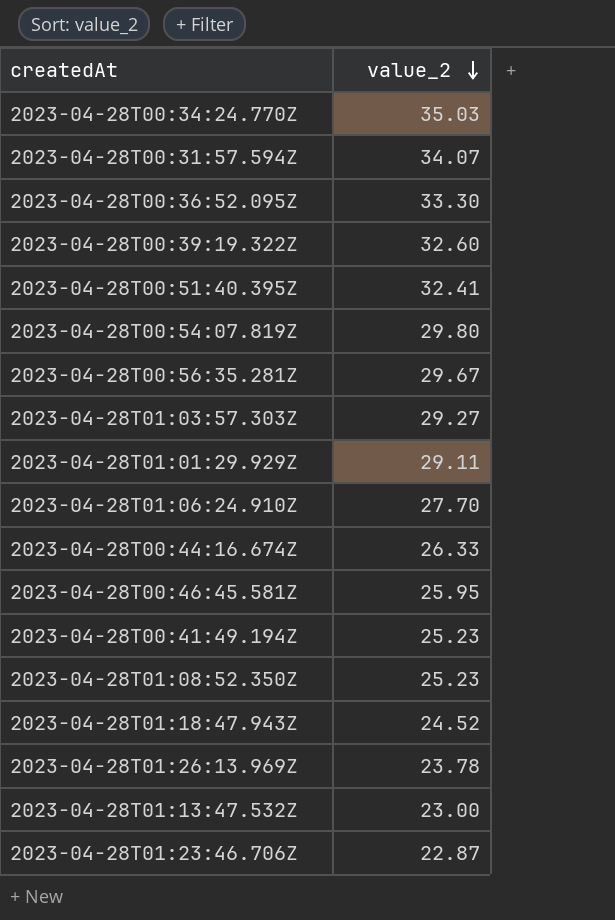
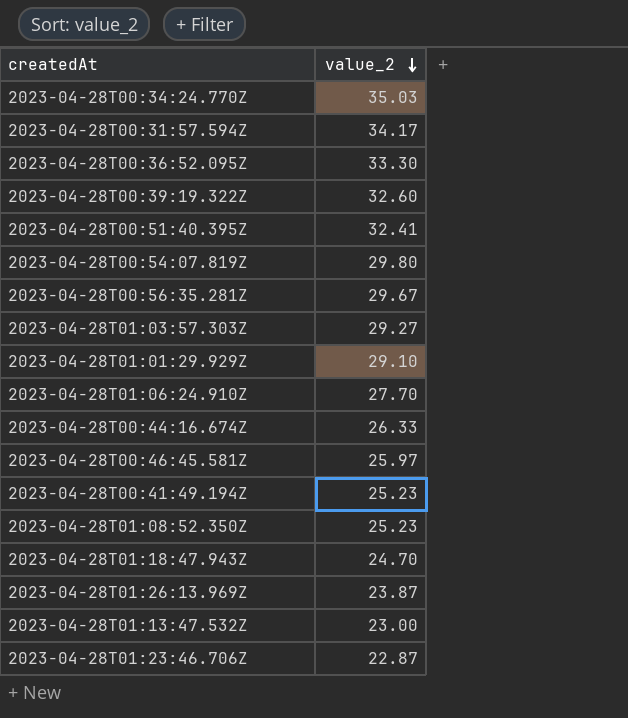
2023-04-28T00:31:57.594Z | value_2: 34.07 -> 34.17
2023-04-28T01:01:29.929Z | value_2: 29.11 -> 29.10
2023-04-28T00:46:45.581Z | value_2: 25.95 -> 25.97
2023-04-28T01:18:47.943Z | value_2: 24.52 -> 24.70
2023-04-28T01:26:13.969Z | value_2: 23.78 -> 23.87

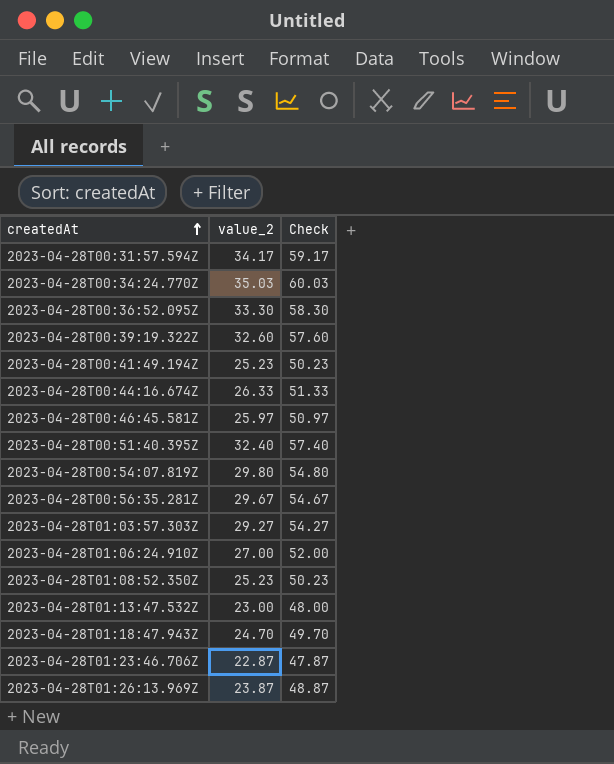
row order: value_2 descending -> createdAt ascending
column Check | formula: none -> [value_2] + 25
row 2023-04-28T01:01:29.929Z: 29.10 -> none
2023-04-28T00:51:40.395Z | value_2: 32.41 -> 32.40
2023-04-28T01:06:24.910Z | value_2: 27.70 -> 27.00

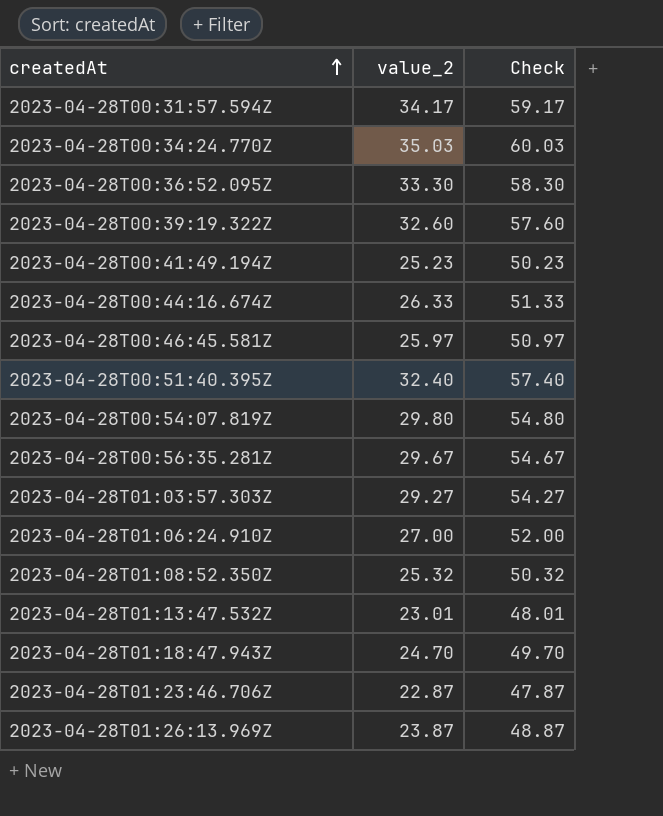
2023-04-28T01:08:52.350Z | value_2: 25.23 -> 25.32
2023-04-28T01:08:52.350Z | Check: 50.23 -> 50.32
2023-04-28T01:13:47.532Z | value_2: 23.00 -> 23.01
2023-04-28T01:13:47.532Z | Check: 48.00 -> 48.01

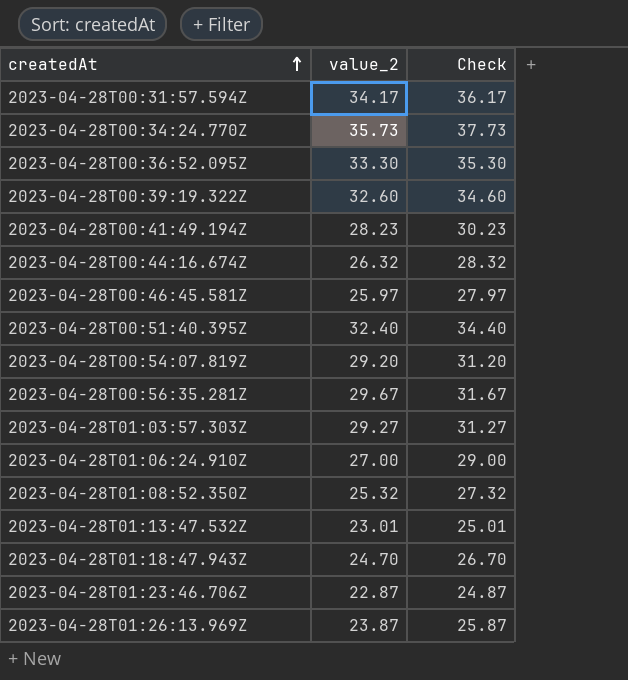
column Check | formula: [value_2] + 25 -> [value_2] + 2
2023-04-28T00:34:24.770Z | value_2: 35.03 -> 35.73
2023-04-28T00:41:49.194Z | value_2: 25.23 -> 28.23
2023-04-28T00:44:16.674Z | value_2: 26.33 -> 26.32
2023-04-28T00:54:07.819Z | value_2: 29.80 -> 29.20

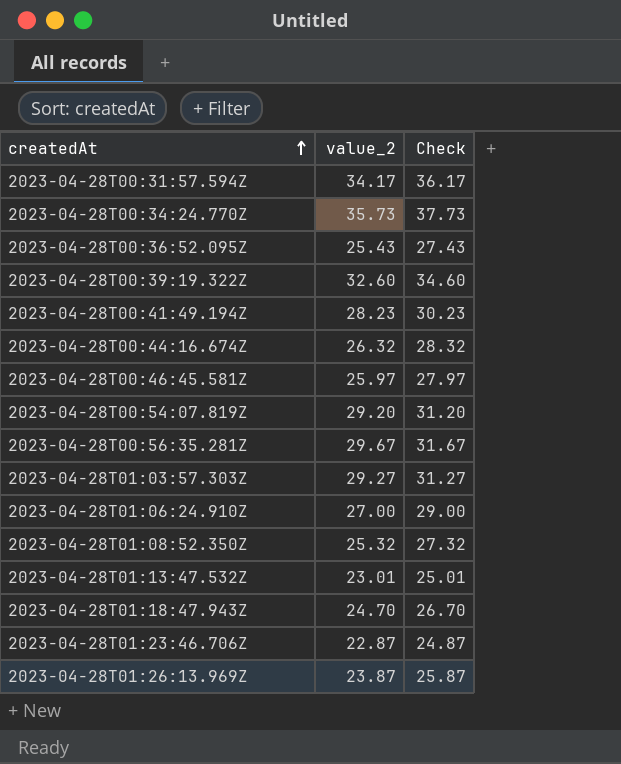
row 2023-04-28T00:51:40.395Z: 32.40 | 34.40 -> none
2023-04-28T00:36:52.095Z | value_2: 33.30 -> 25.43
2023-04-28T00:36:52.095Z | Check: 35.30 -> 27.43

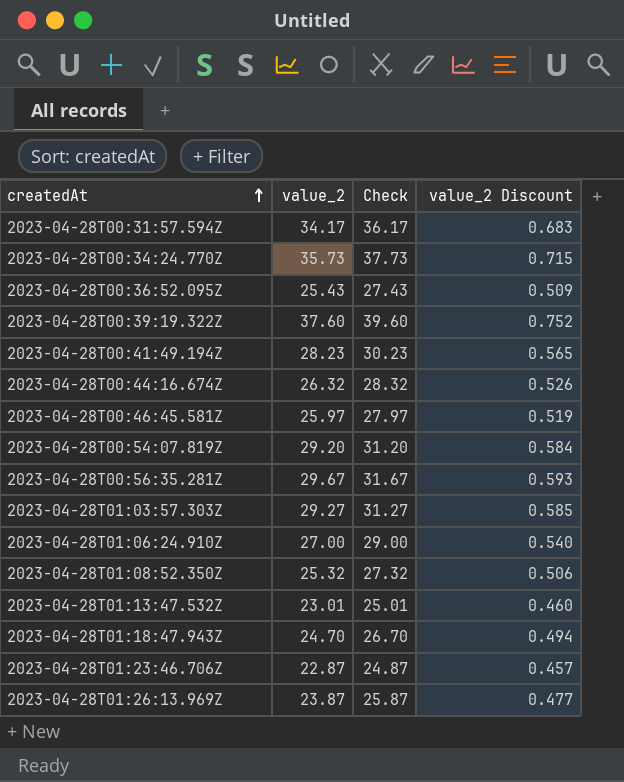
column value_2 Discount | formula: none -> [value_2] * 0.02
2023-04-28T00:39:19.322Z | value_2: 32.60 -> 37.60
2023-04-28T00:39:19.322Z | Check: 34.60 -> 39.60

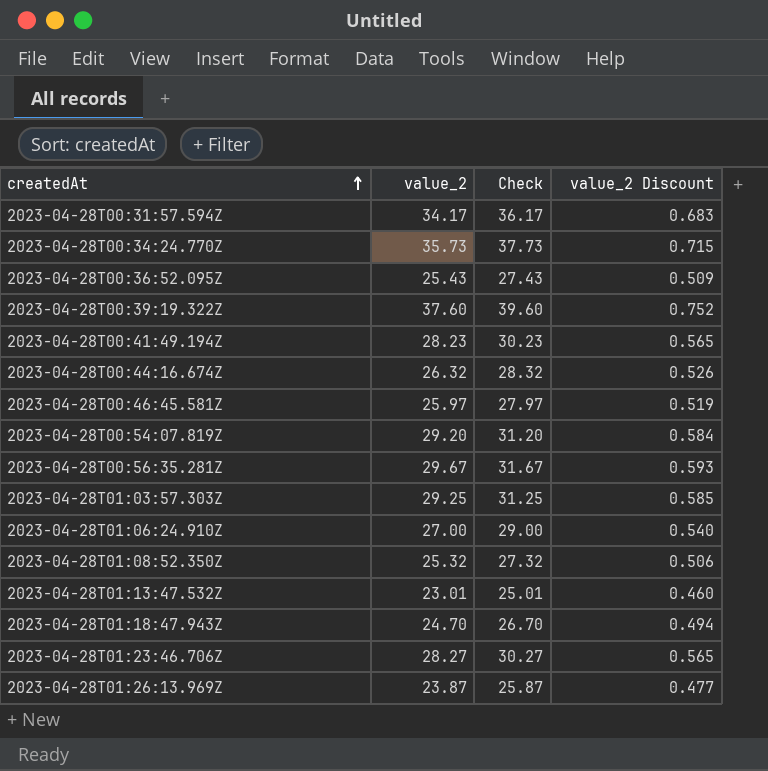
2023-04-28T01:03:57.303Z | value_2: 29.27 -> 29.25
2023-04-28T01:03:57.303Z | Check: 31.27 -> 31.25
2023-04-28T01:23:46.706Z | value_2: 22.87 -> 28.27
2023-04-28T01:23:46.706Z | Check: 24.87 -> 30.27
2023-04-28T01:23:46.706Z | value_2 Discount: 0.457 -> 0.565

